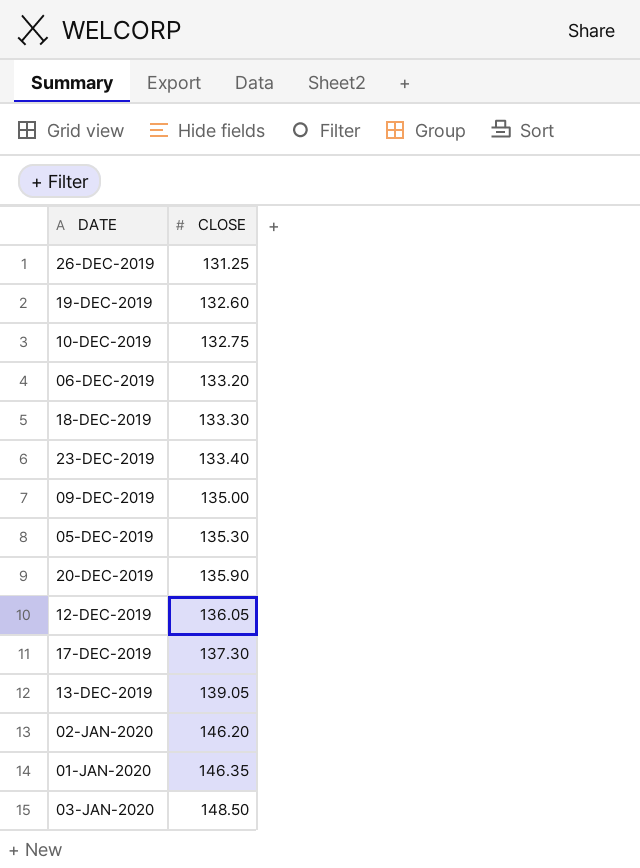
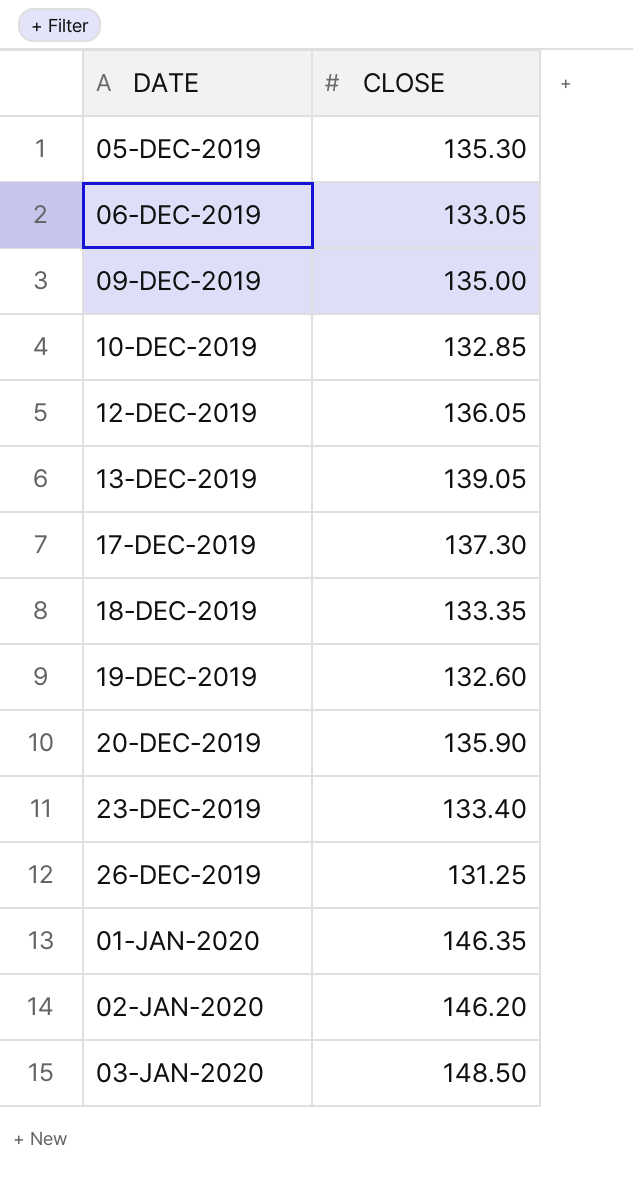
row order: CLOSE ascending -> DATE ascending
06-DEC-2019 | CLOSE: 133.20 -> 133.05
10-DEC-2019 | CLOSE: 132.75 -> 132.85
18-DEC-2019 | CLOSE: 133.30 -> 133.35

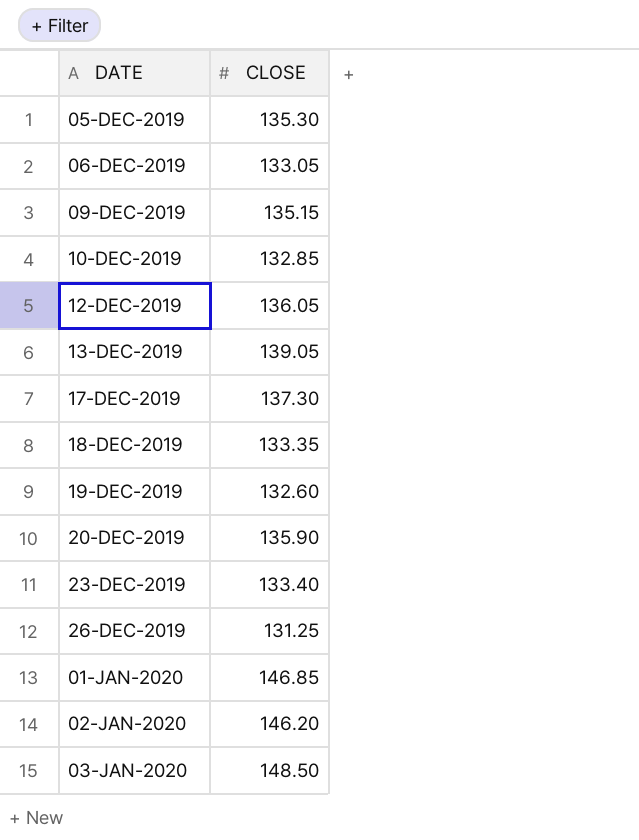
09-DEC-2019 | CLOSE: 135.00 -> 135.15
01-JAN-2020 | CLOSE: 146.35 -> 146.85

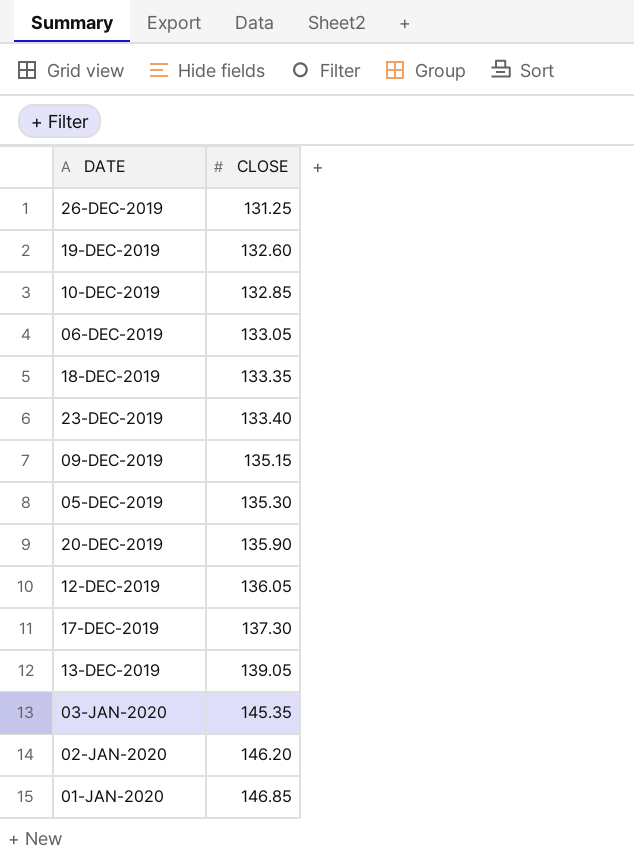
row order: DATE ascending -> CLOSE ascending
03-JAN-2020 | CLOSE: 148.50 -> 145.35

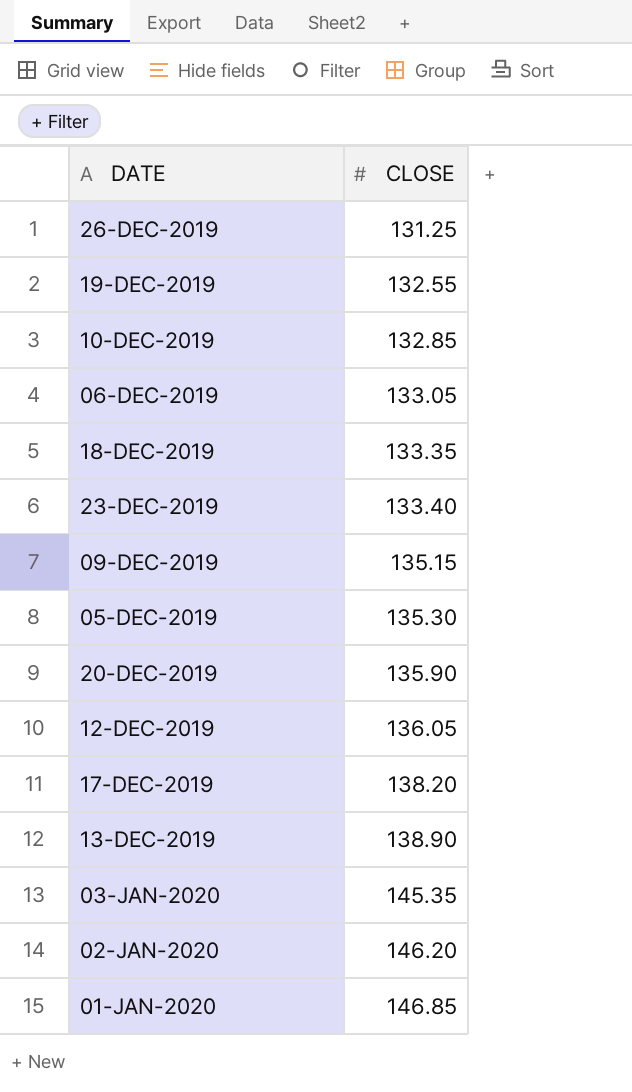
19-DEC-2019 | CLOSE: 132.60 -> 132.55
17-DEC-2019 | CLOSE: 137.30 -> 138.20
13-DEC-2019 | CLOSE: 139.05 -> 138.90

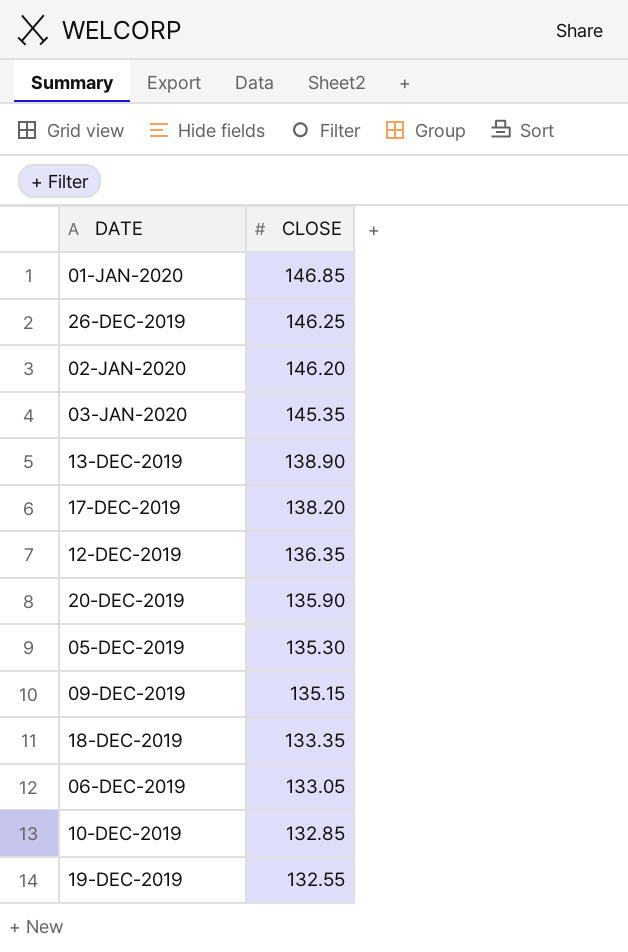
row order: CLOSE ascending -> CLOSE descending
row 23-DEC-2019: 133.40 -> none
26-DEC-2019 | CLOSE: 131.25 -> 146.25
12-DEC-2019 | CLOSE: 136.05 -> 136.35

